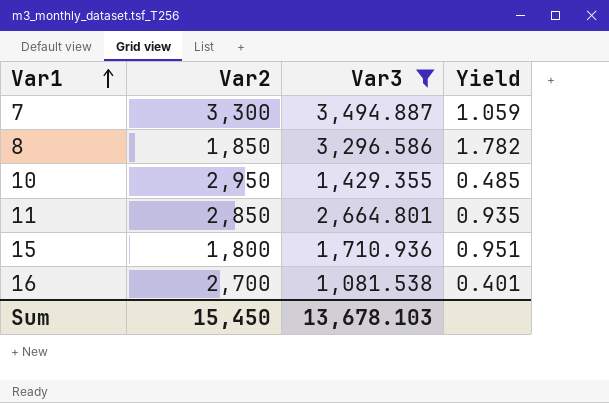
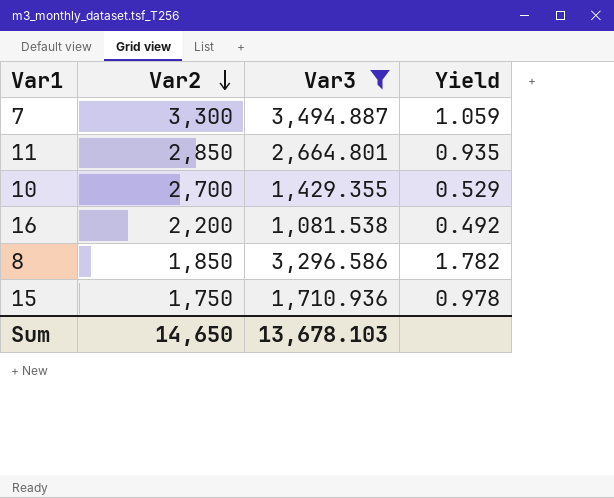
row order: Var1 ascending -> Var2 descending
10 | Var2: 2,950 -> 2,700
10 | Yield: 0.485 -> 0.529
16 | Var2: 2,700 -> 2,200
16 | Yield: 0.401 -> 0.492
15 | Var2: 1,800 -> 1,750
15 | Yield: 0.951 -> 0.978
Sum | Var2: 15,450 -> 14,650

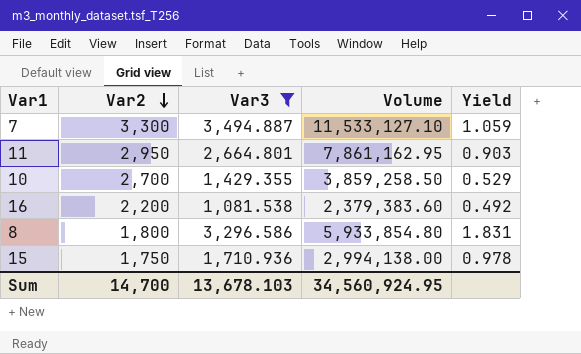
column Volume | formula: none -> [Var2] * [Var3]
11 | Var2: 2,850 -> 2,950
11 | Yield: 0.935 -> 0.903
8 | Var2: 1,850 -> 1,800
8 | Yield: 1.782 -> 1.831
Sum | Var2: 14,650 -> 14,700

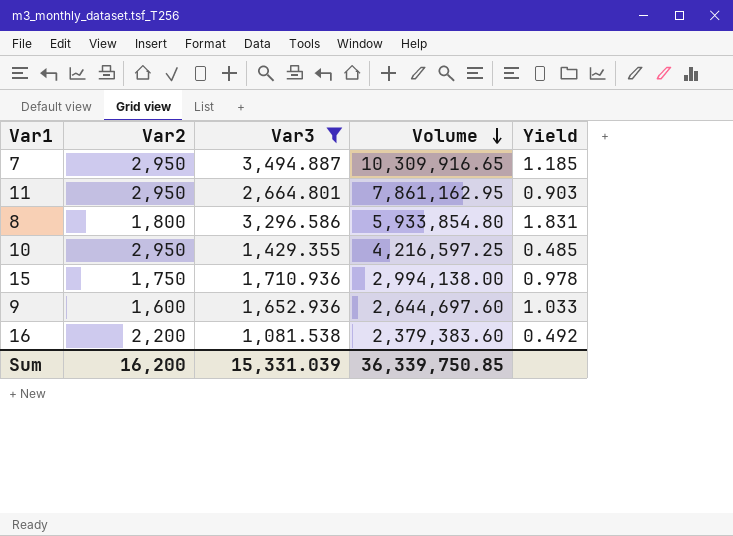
row order: Var2 descending -> Volume descending
7 | Var2: 3,300 -> 2,950
7 | Volume: 11,533,127.10 -> 10,309,916.65
7 | Yield: 1.059 -> 1.185
10 | Var2: 2,700 -> 2,950
10 | Volume: 3,859,258.50 -> 4,216,597.25
10 | Yield: 0.529 -> 0.485
row 9: none -> 1,600 | 1,652.936 | 2,644,697.60 | 1.033
Sum | Var2: 14,700 -> 16,200
Sum | Var3: 13,678.103 -> 15,331.039
Sum | Volume: 34,560,924.95 -> 36,339,750.85

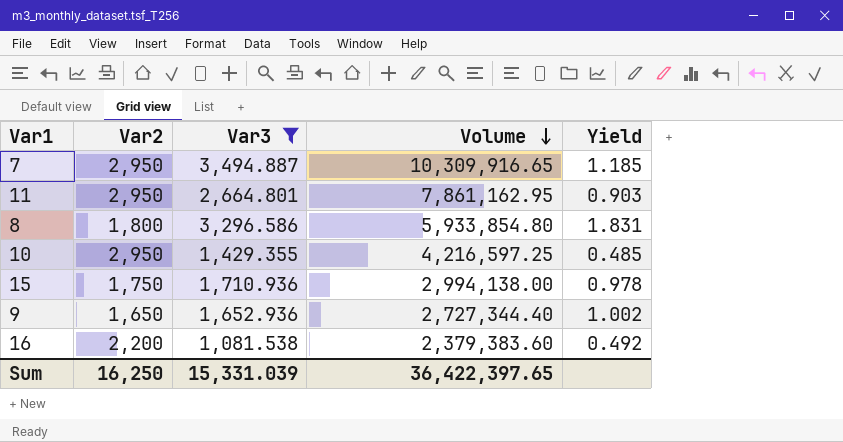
9 | Var2: 1,600 -> 1,650
9 | Volume: 2,644,697.60 -> 2,727,344.40
9 | Yield: 1.033 -> 1.002
Sum | Var2: 16,200 -> 16,250
Sum | Volume: 36,339,750.85 -> 36,422,397.65

